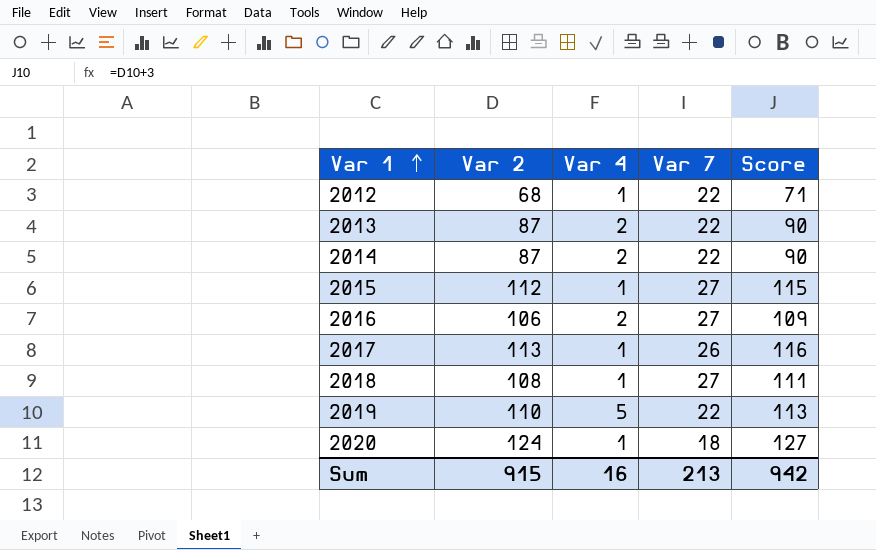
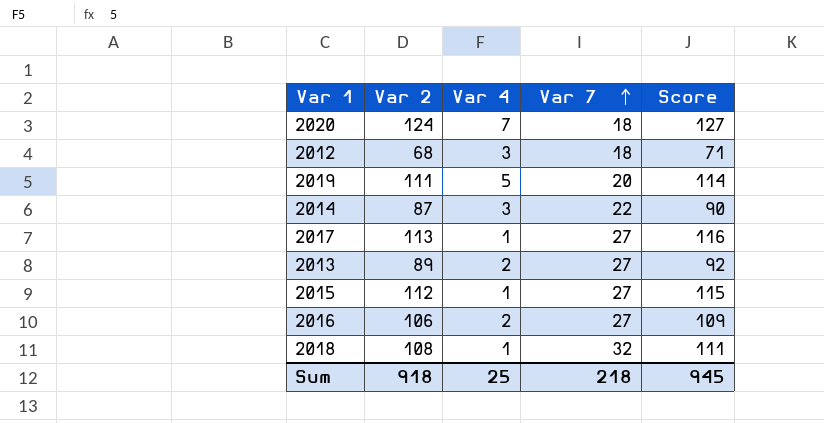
row order: Var 1 ascending -> Var 7 ascending
2020 | Var 4: 1 -> 7
2012 | Var 4: 1 -> 3
2012 | Var 7: 22 -> 18
2019 | Var 2: 110 -> 111
2019 | Var 7: 22 -> 20
2019 | Score: 113 -> 114
2014 | Var 4: 2 -> 3
2017 | Var 7: 26 -> 27
2013 | Var 2: 87 -> 89
2013 | Var 7: 22 -> 27
2013 | Score: 90 -> 92
2018 | Var 7: 27 -> 32
Sum | Var 2: 915 -> 918
Sum | Var 4: 16 -> 25
Sum | Var 7: 213 -> 218
Sum | Score: 942 -> 945

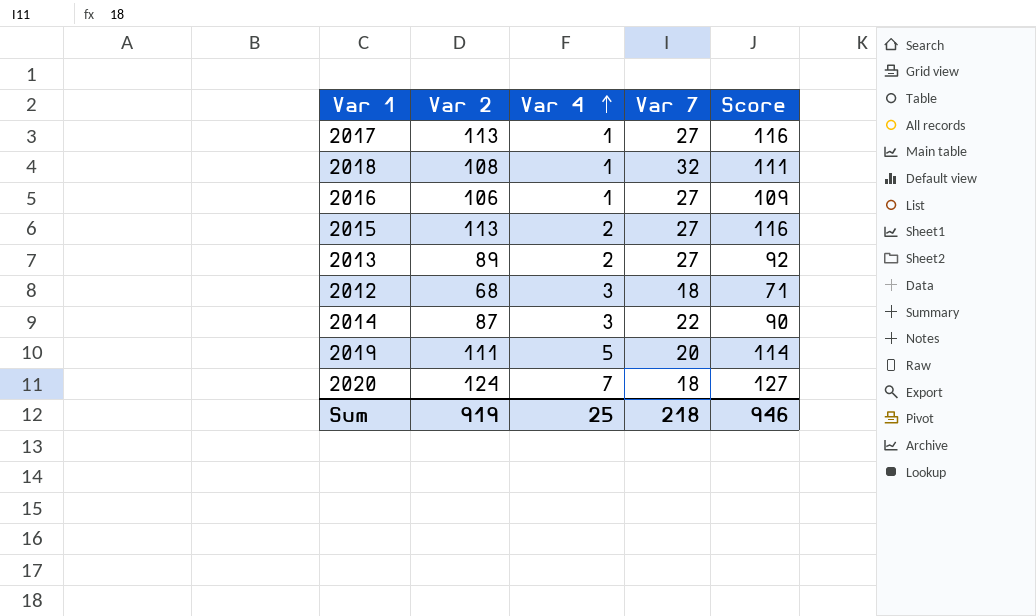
row order: Var 7 ascending -> Var 4 ascending
2016 | Var 4: 2 -> 1
2015 | Var 2: 112 -> 113
2015 | Var 4: 1 -> 2
2015 | Score: 115 -> 116
Sum | Var 2: 918 -> 919
Sum | Score: 945 -> 946

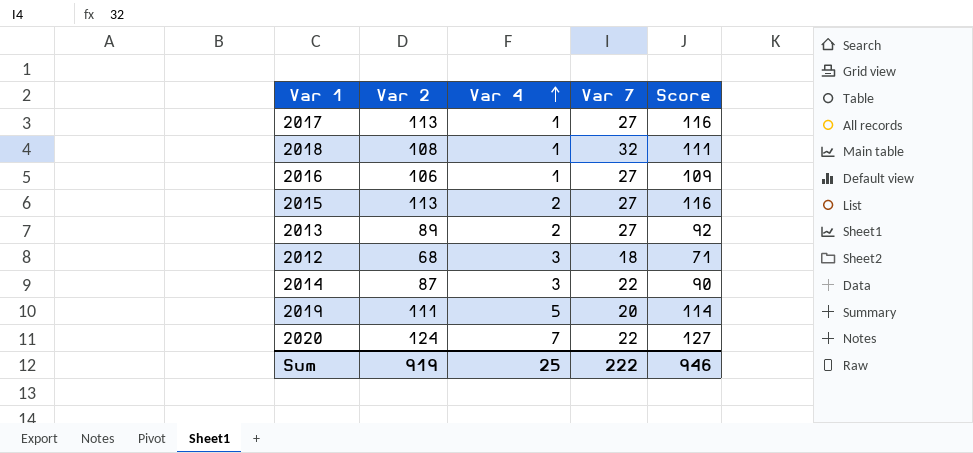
2020 | Var 7: 18 -> 22
Sum | Var 7: 218 -> 222

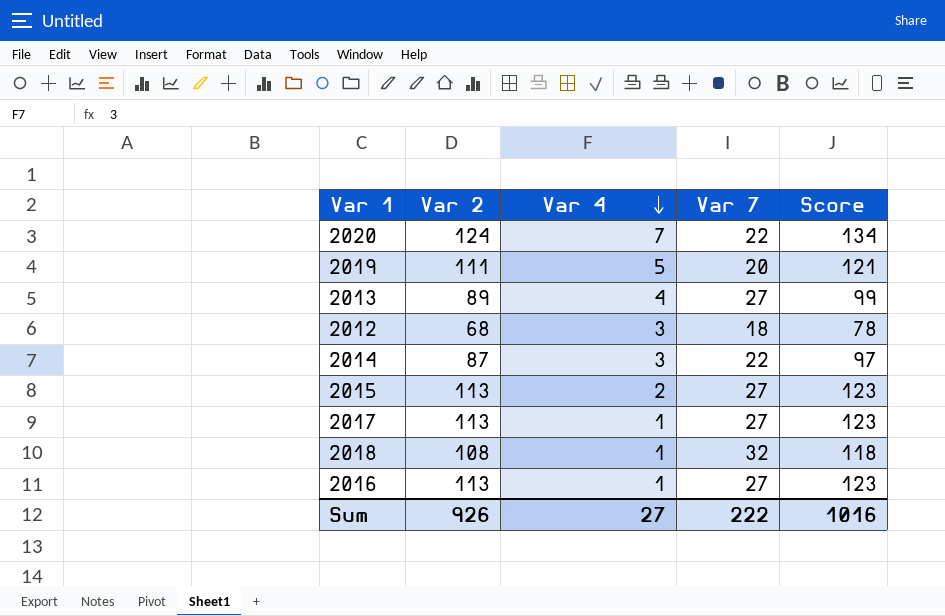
row order: Var 4 ascending -> Var 4 descending
column Score | formula: [Var 2] + 3 -> [Var 2] + 10
2013 | Var 4: 2 -> 4
2016 | Var 2: 106 -> 113
Sum | Var 2: 919 -> 926
Sum | Var 4: 25 -> 27
Sum | Score: 946 -> 1016

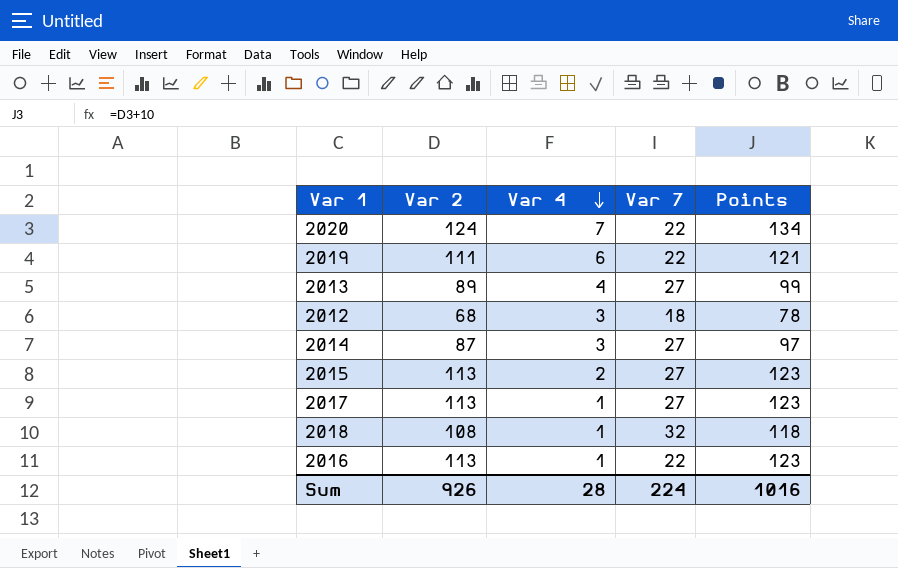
column name: Score -> Points
2019 | Var 4: 5 -> 6
2019 | Var 7: 20 -> 22
2014 | Var 7: 22 -> 27
2016 | Var 7: 27 -> 22
Sum | Var 4: 27 -> 28
Sum | Var 7: 222 -> 224

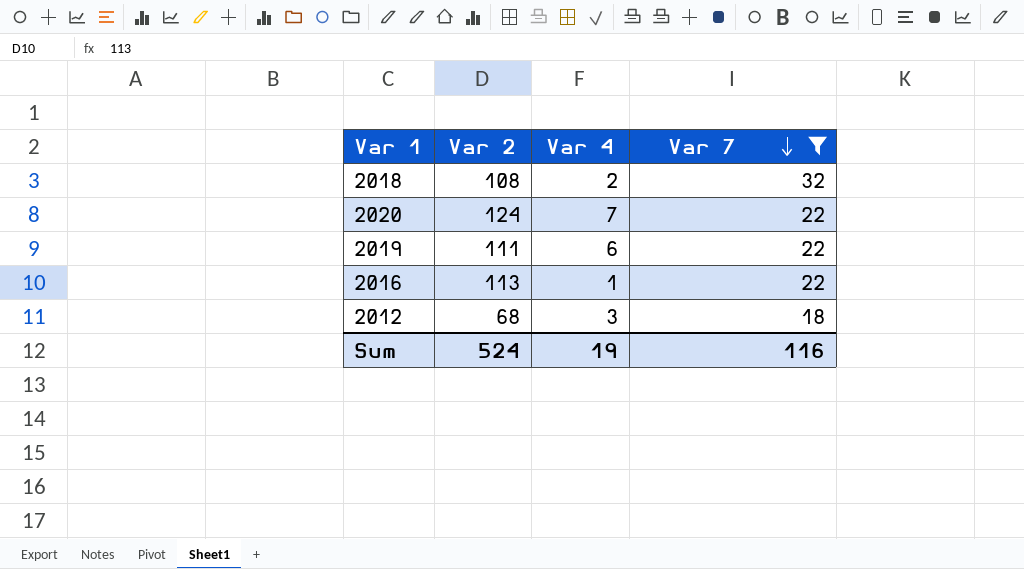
filter: none -> Var 7 != 27
row order: Var 4 descending -> Var 7 descending
column Points | formula: [Var 2] + 10 -> none
2018 | Var 4: 1 -> 2
Sum | Var 2: 926 -> 524
Sum | Var 4: 28 -> 19
Sum | Var 7: 224 -> 116

